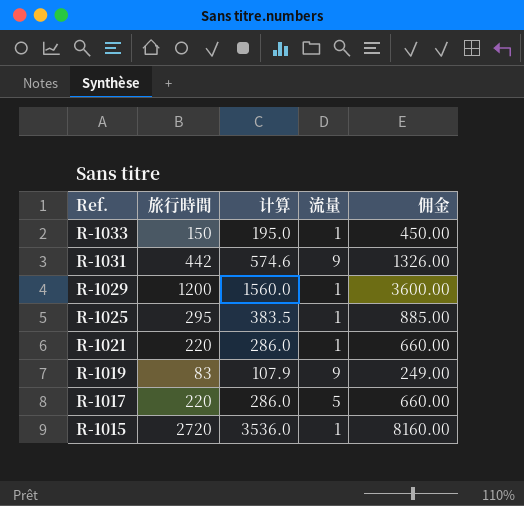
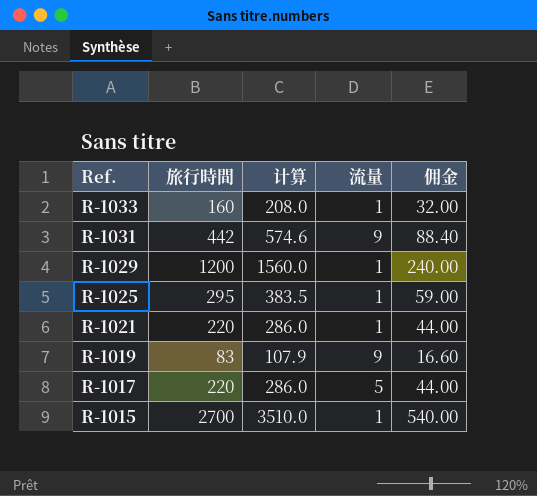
column 佣金 | formula: [旅行時間] * 3 -> [旅行時間] * 0.2
R-1033 | 旅行時間: 150 -> 160
R-1033 | 计算: 195.0 -> 208.0
R-1015 | 旅行時間: 2720 -> 2700
R-1015 | 计算: 3536.0 -> 3510.0

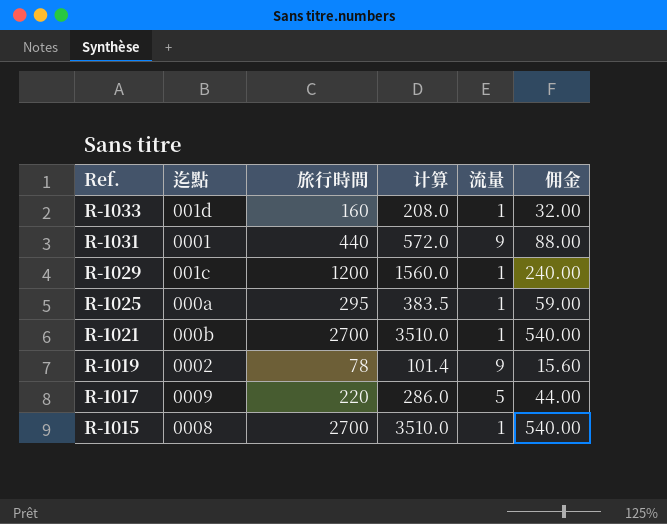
column 迄點 | position: none -> 2
R-1031 | 旅行時間: 442 -> 440
R-1031 | 计算: 574.6 -> 572.0
R-1031 | 佣金: 88.40 -> 88.00
R-1021 | 旅行時間: 220 -> 2700
R-1021 | 计算: 286.0 -> 3510.0
R-1021 | 佣金: 44.00 -> 540.00
R-1019 | 旅行時間: 83 -> 78
R-1019 | 计算: 107.9 -> 101.4
R-1019 | 佣金: 16.60 -> 15.60

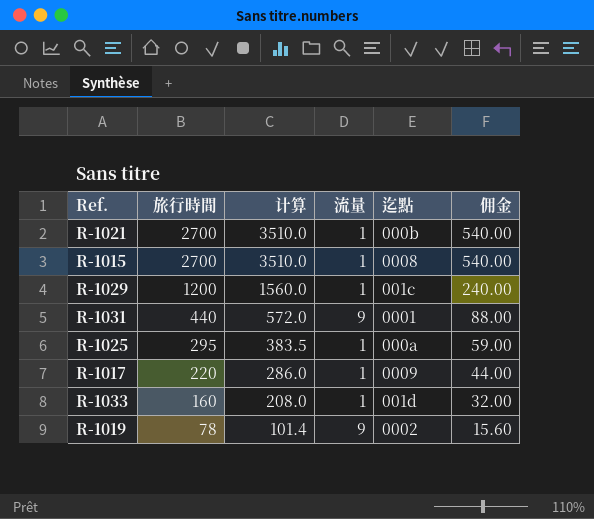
row order: Ref. descending -> 旅行時間 descending
column 迄點 | position: 2 -> 5
R-1017 | 流量: 5 -> 1

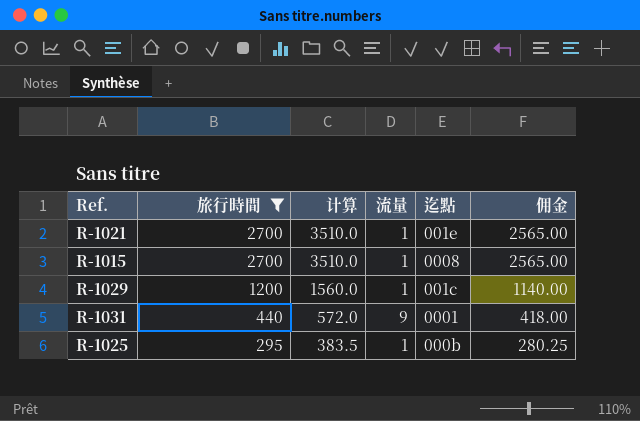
filter: none -> 旅行時間 >= 295
column 佣金 | formula: [旅行時間] * 0.2 -> [旅行時間] * 0.95
R-1021 | 迄點: 000b -> 001e
R-1025 | 迄點: 000a -> 000b

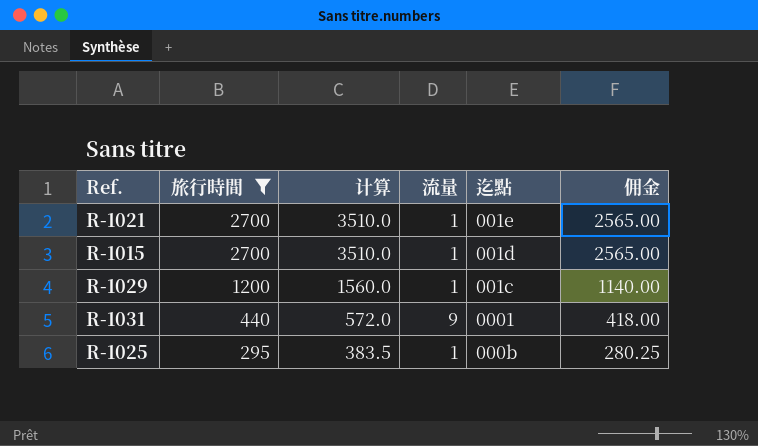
R-1015 | 迄點: 0008 -> 001d

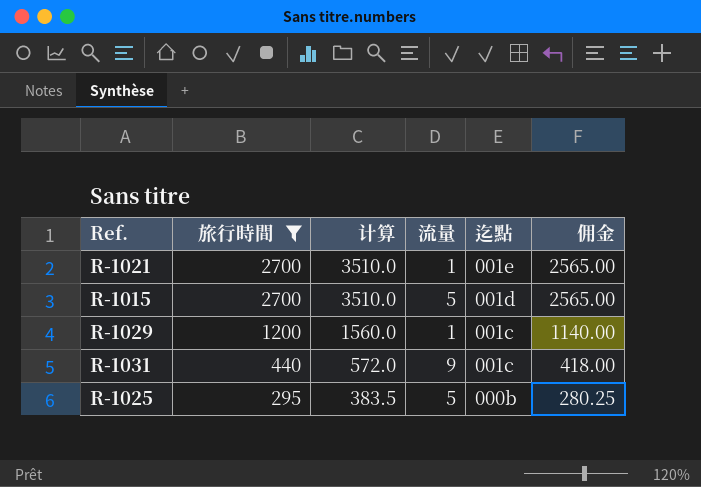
R-1015 | 流量: 1 -> 5
R-1031 | 迄點: 0001 -> 001c
R-1025 | 流量: 1 -> 5

